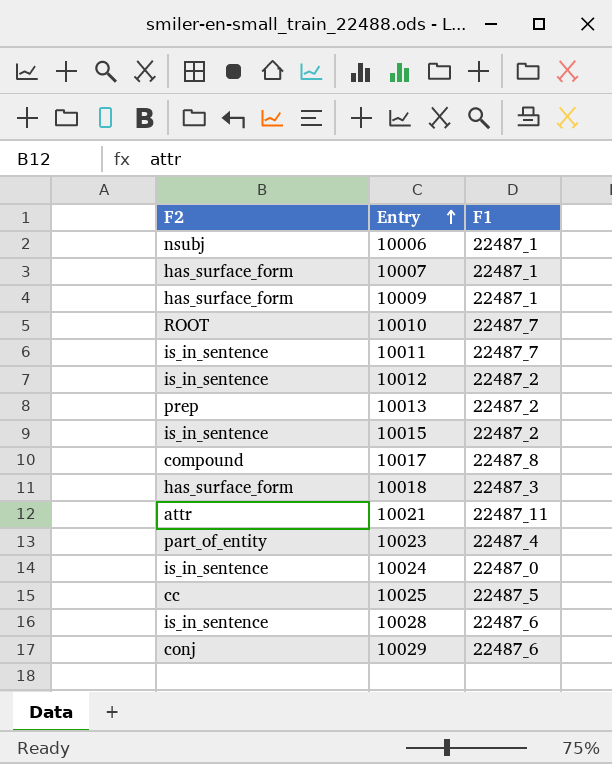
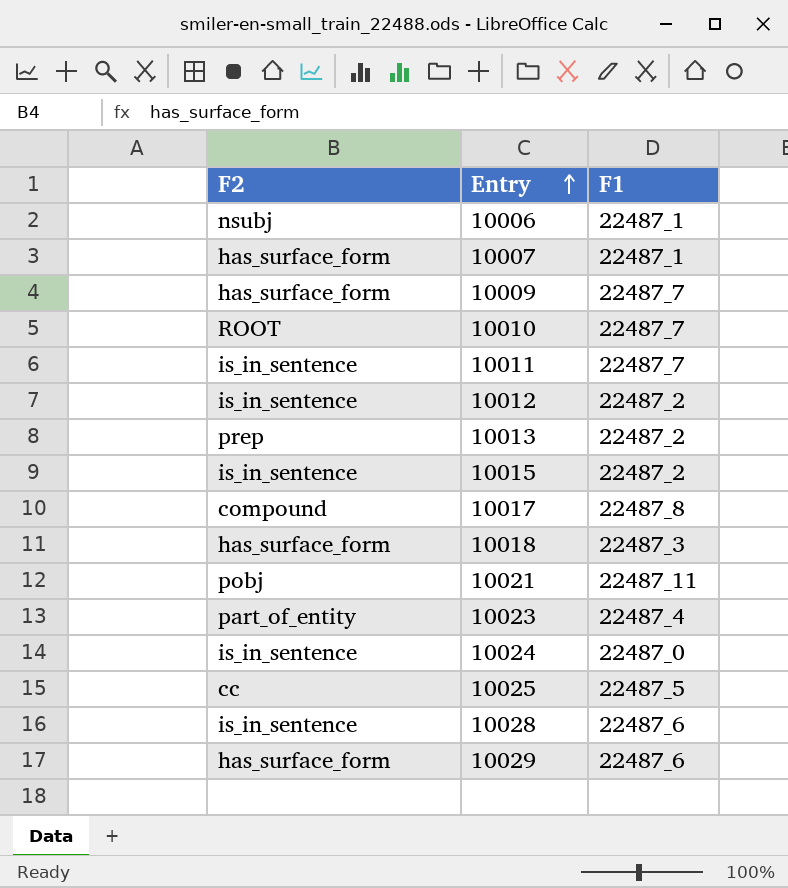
10009 | F1: 22487_1 -> 22487_7
10021 | F2: attr -> pobj
10029 | F2: conj -> has_surface_form

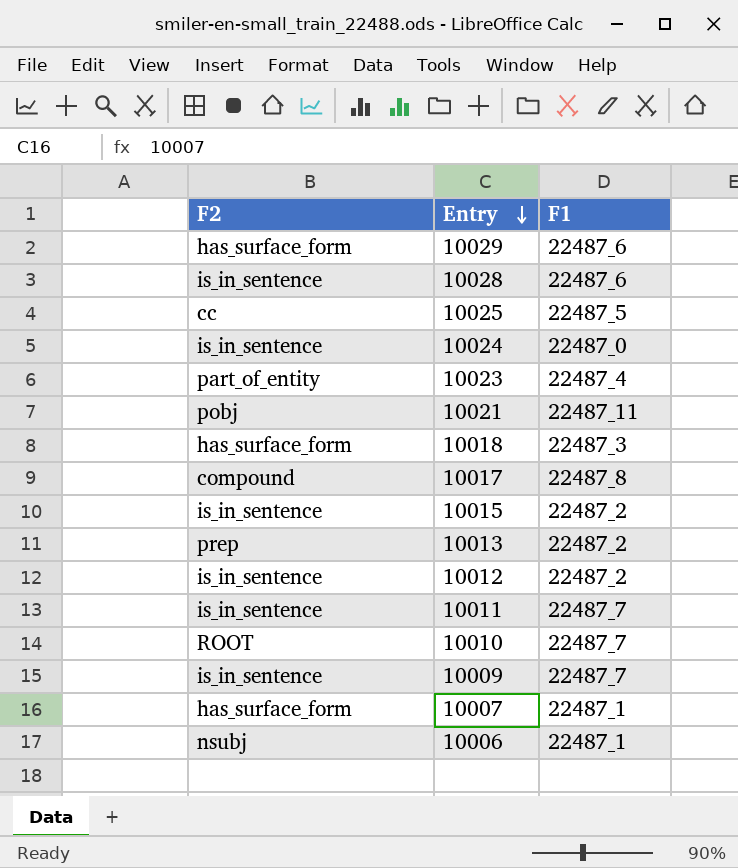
row order: Entry ascending -> Entry descending
10009 | F2: has_surface_form -> is_in_sentence

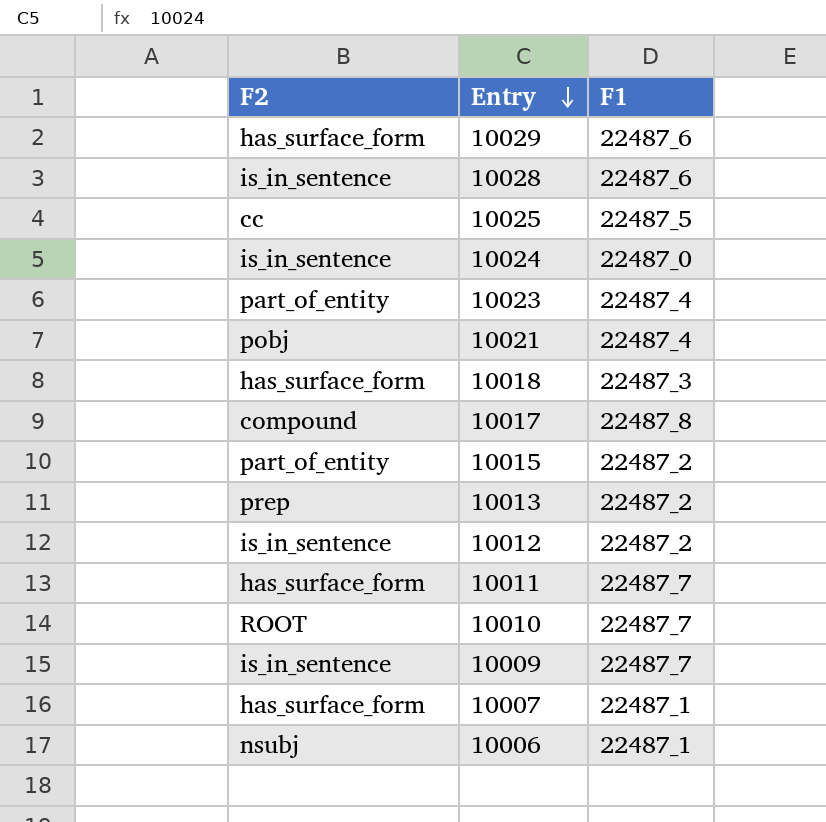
10021 | F1: 22487_11 -> 22487_4
10015 | F2: is_in_sentence -> part_of_entity
10011 | F2: is_in_sentence -> has_surface_form

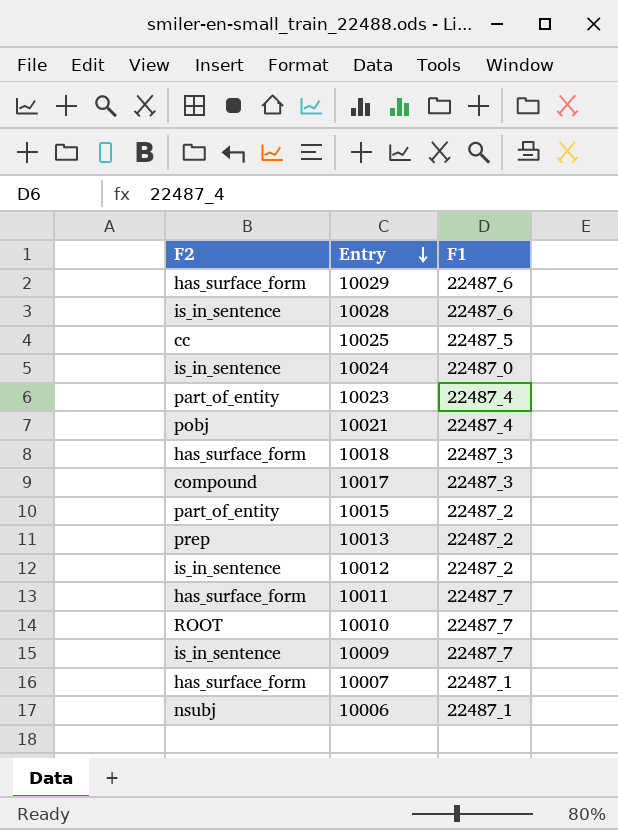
10017 | F1: 22487_8 -> 22487_3

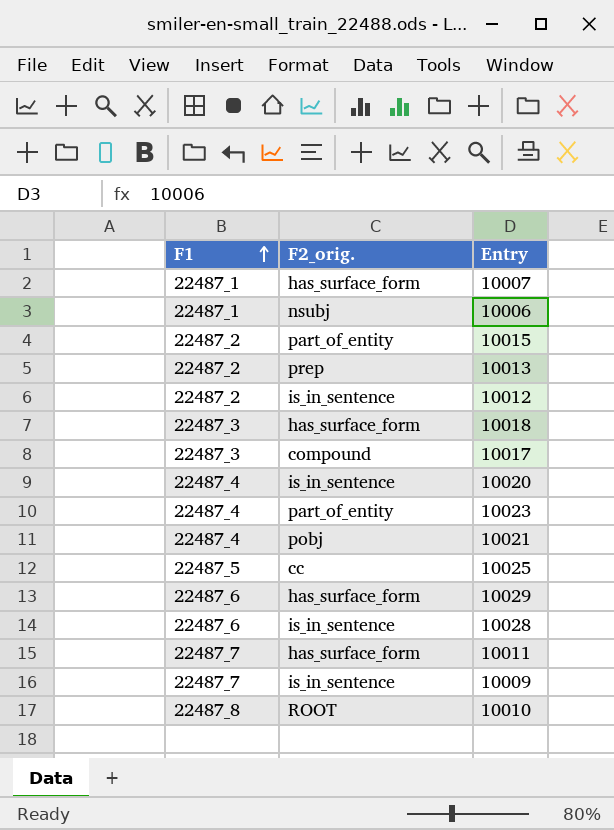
row order: Entry descending -> F1 ascending
column F1 | position: 3 -> 1
column name: F2 -> F2_orig.
row 10024: is_in_sentence | 22487_0 -> none
row 10020: none -> 22487_4 | is_in_sentence
10010 | F1: 22487_7 -> 22487_8

